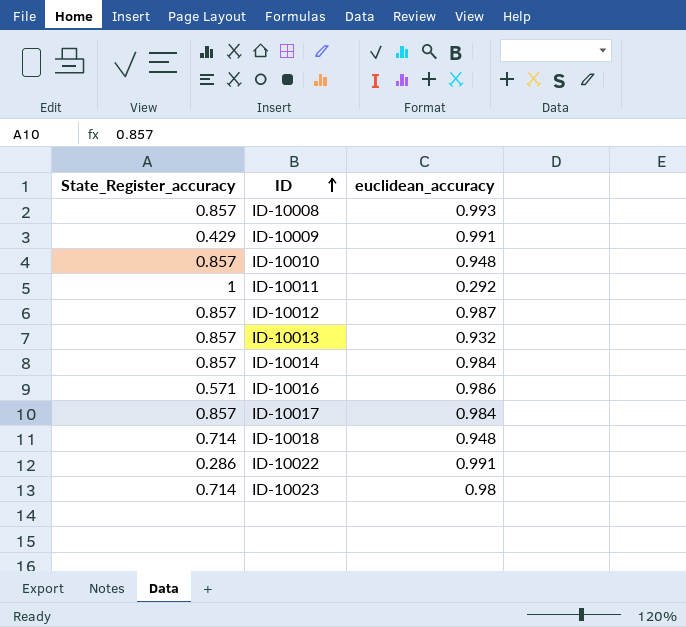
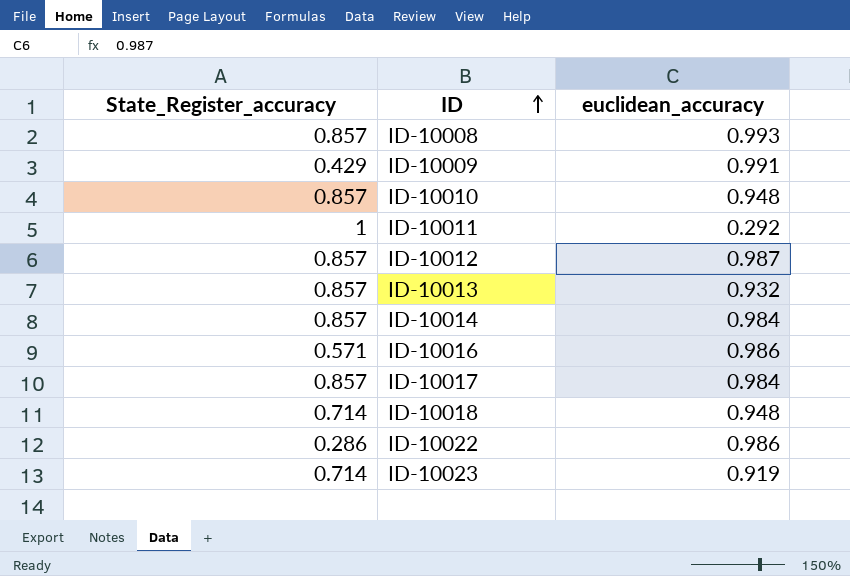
ID-10022 | euclidean_accuracy: 0.991 -> 0.986
ID-10023 | euclidean_accuracy: 0.98 -> 0.919

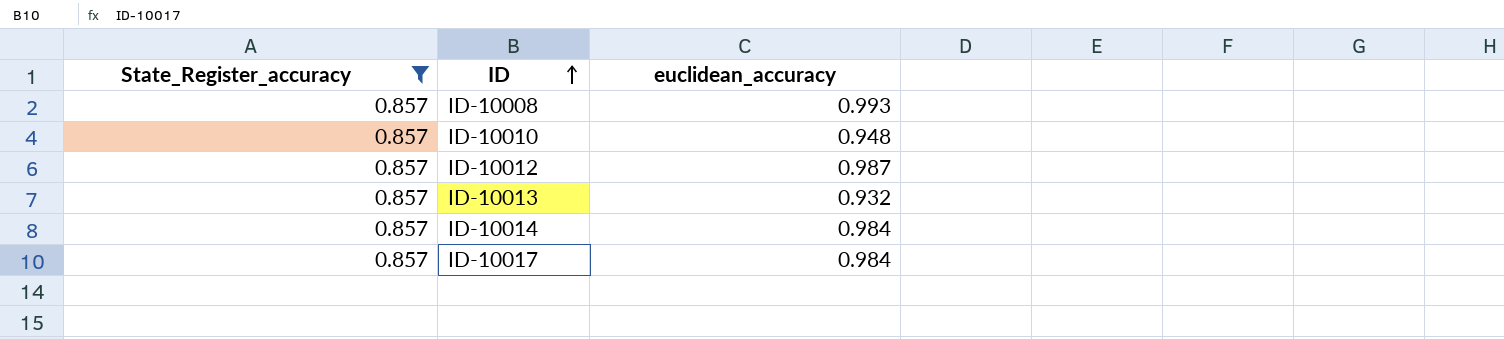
filter: none -> State_Register_accuracy = 0.857

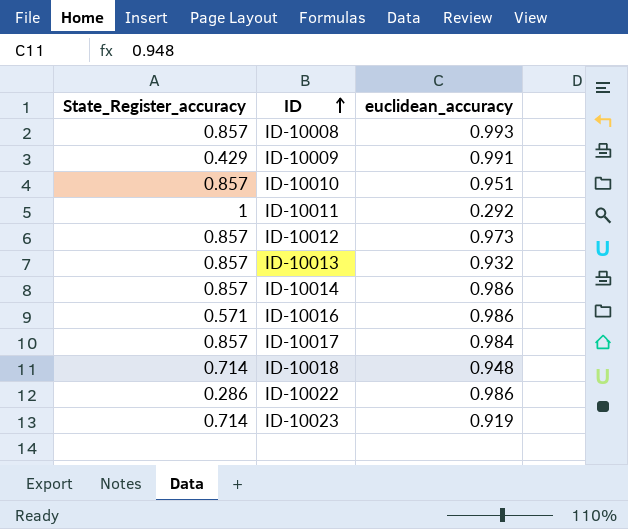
filter: State_Register_accuracy = 0.857 -> none
ID-10010 | euclidean_accuracy: 0.948 -> 0.951
ID-10012 | euclidean_accuracy: 0.987 -> 0.973
ID-10014 | euclidean_accuracy: 0.984 -> 0.986

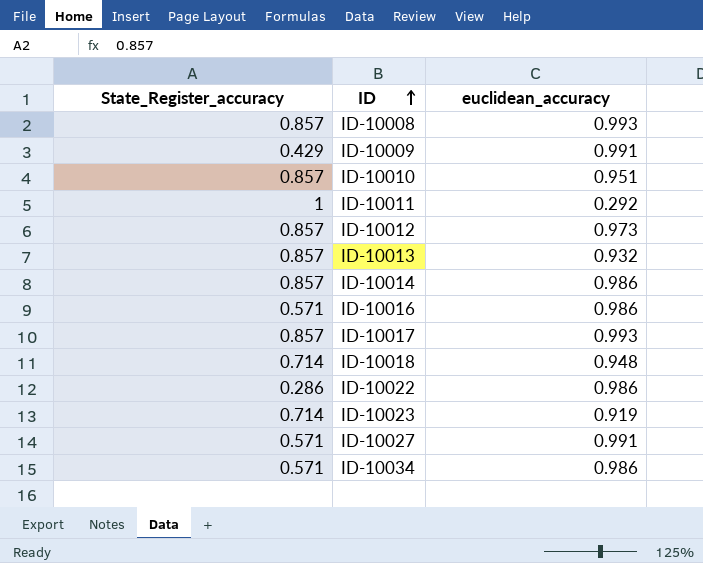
ID-10017 | euclidean_accuracy: 0.984 -> 0.993
row ID-10027: none -> 0.571 | 0.991
row ID-10034: none -> 0.571 | 0.986

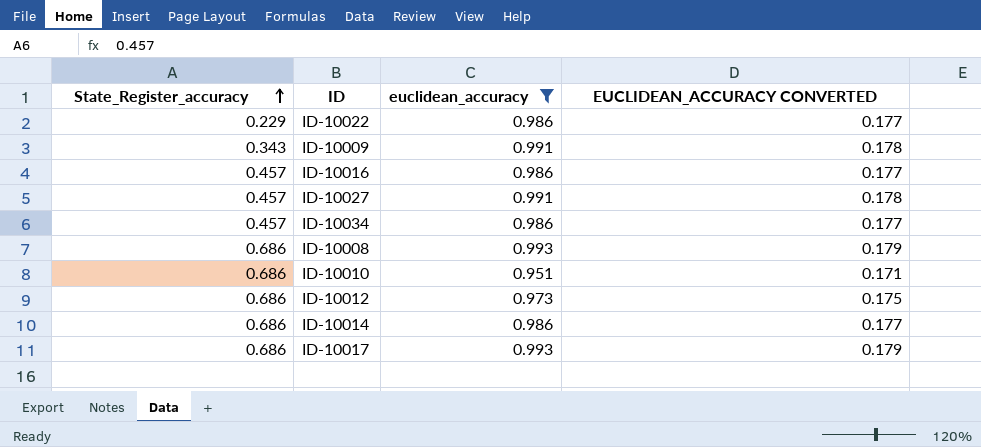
filter: none -> euclidean_accuracy >= 0.951
row order: ID ascending -> State_Register_accuracy ascending
column EUCLIDEAN_ACCURACY CONVERTED | formula: none -> [euclidean_accuracy] * 0.18
ID-10022 | State_Register_accuracy: 0.286 -> 0.229
ID-10009 | State_Register_accuracy: 0.429 -> 0.343
ID-10016 | State_Register_accuracy: 0.571 -> 0.457
ID-10027 | State_Register_accuracy: 0.571 -> 0.457
ID-10034 | State_Register_accuracy: 0.571 -> 0.457
ID-10008 | State_Register_accuracy: 0.857 -> 0.686
ID-10010 | State_Register_accuracy: 0.857 -> 0.686
ID-10012 | State_Register_accuracy: 0.857 -> 0.686
ID-10014 | State_Register_accuracy: 0.857 -> 0.686
ID-10017 | State_Register_accuracy: 0.857 -> 0.686

